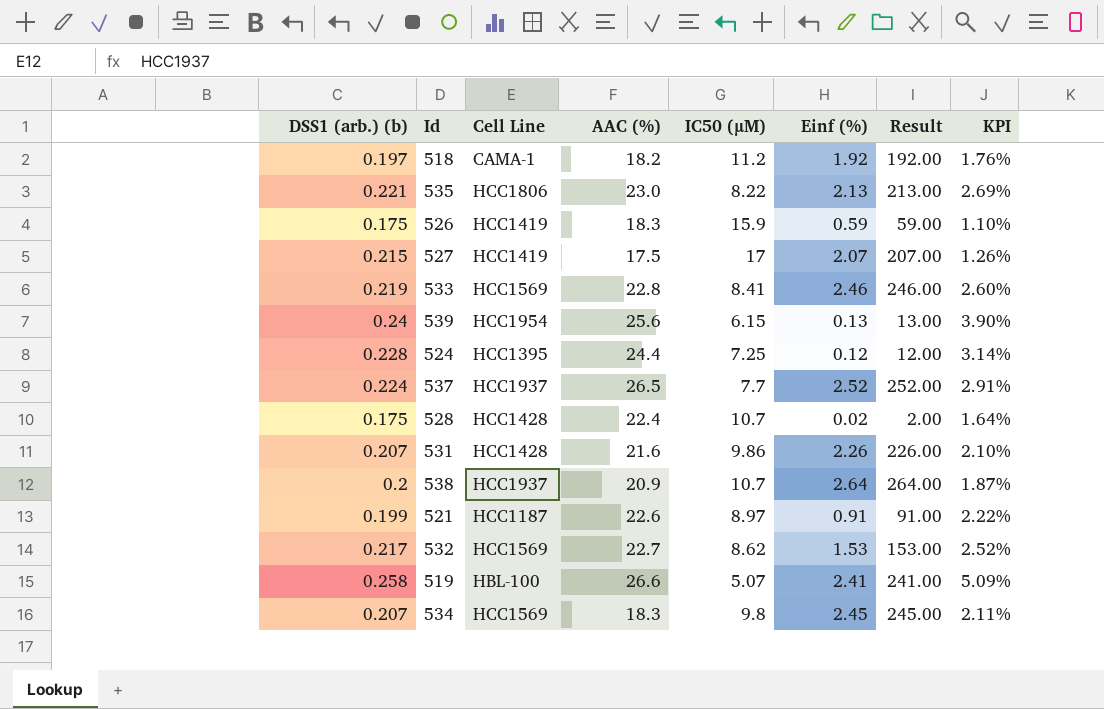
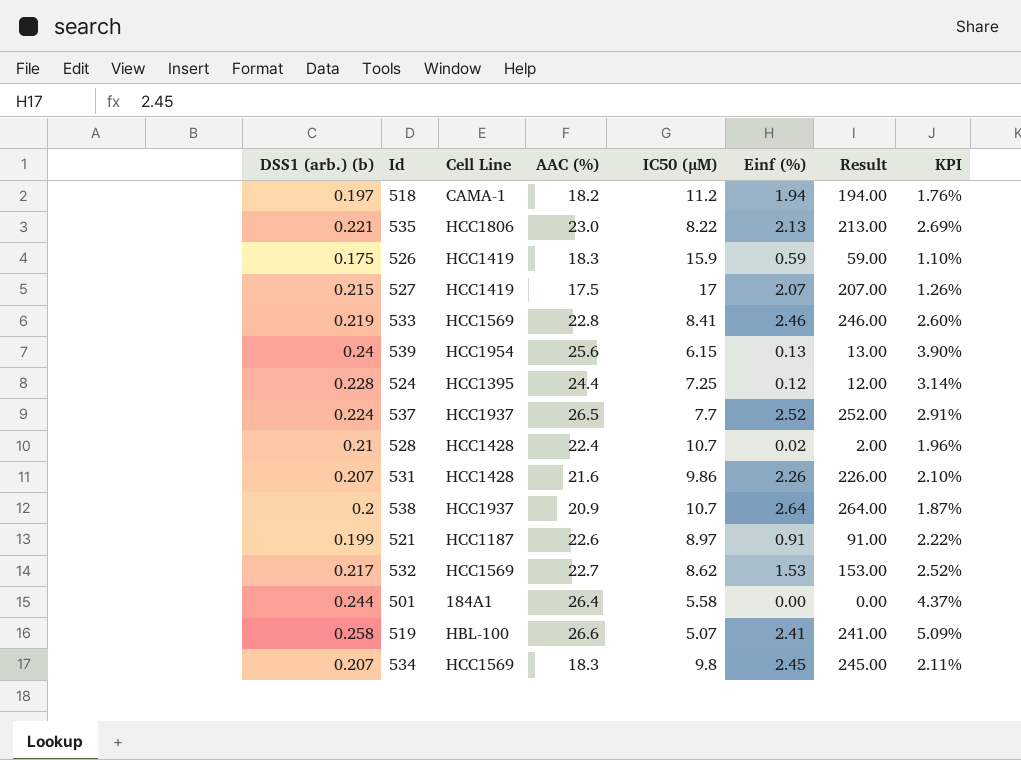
518 | Einf (%): 1.92 -> 1.94
518 | Result: 192.00 -> 194.00
528 | DSS1 (arb.) (b): 0.175 -> 0.21
528 | KPI: 1.64% -> 1.96%
row 501: none -> 0.244 | 184A1 | 26.4 | 5.58 | 0.00 | 0.00 | 4.37%

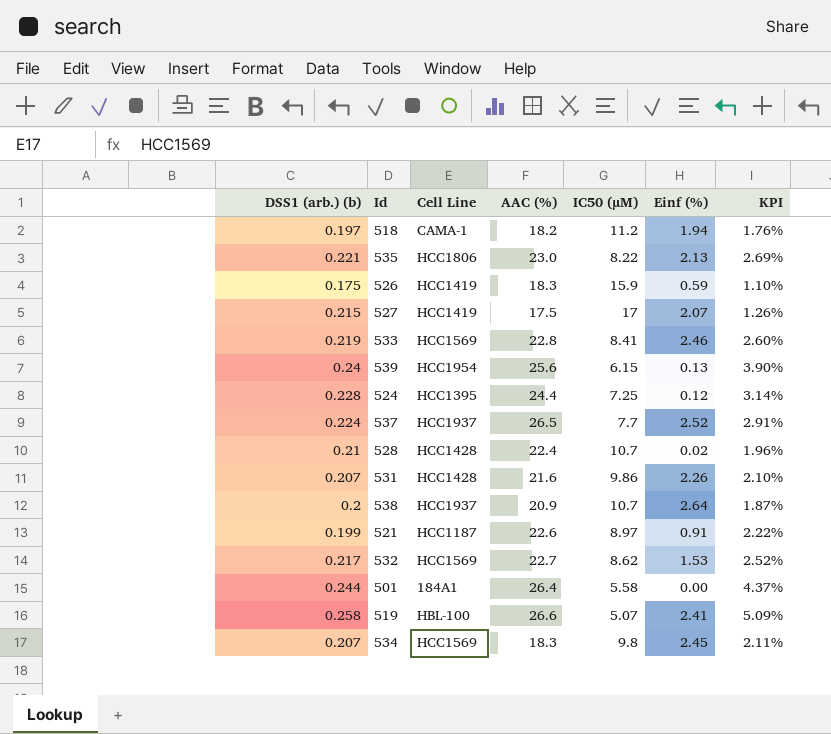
column Result | formula: [Einf (%)] * 100 -> none

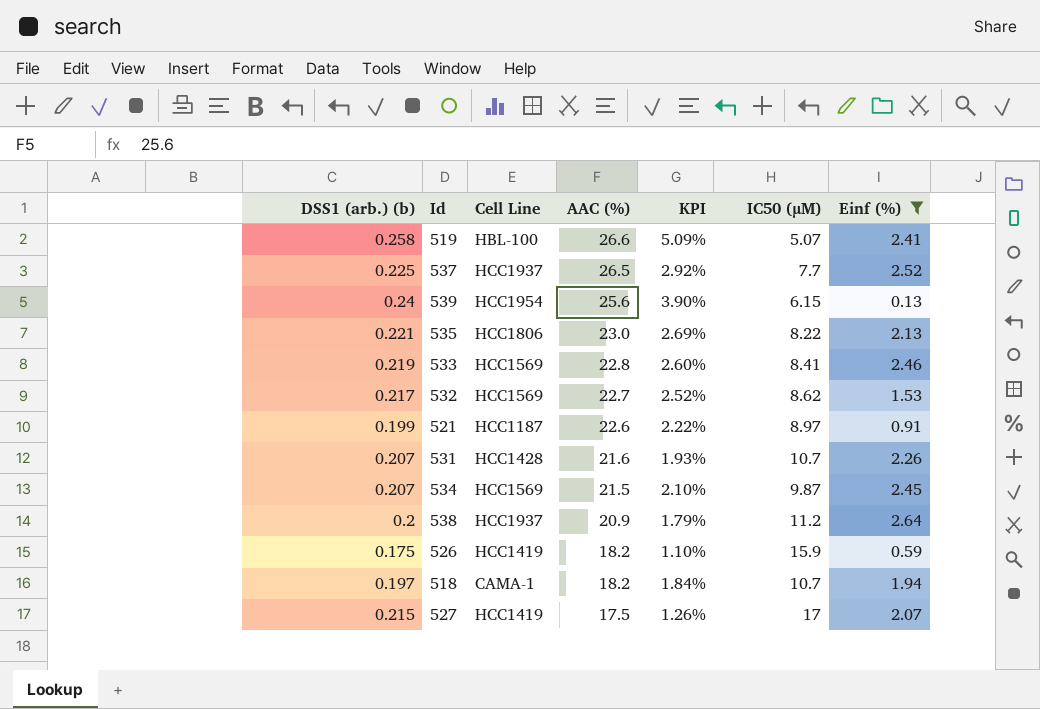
filter: none -> Einf (%) >= 0.13
row order: none -> AAC (%) descending
column KPI | position: 7 -> 5
537 | DSS1 (arb.) (b): 0.224 -> 0.225
537 | KPI: 2.91% -> 2.92%
531 | KPI: 2.10% -> 1.93%
531 | IC50 (µM): 9.86 -> 10.7
534 | AAC (%): 18.3 -> 21.5
534 | KPI: 2.11% -> 2.10%
534 | IC50 (µM): 9.8 -> 9.87
538 | KPI: 1.87% -> 1.79%
538 | IC50 (µM): 10.7 -> 11.2
526 | AAC (%): 18.3 -> 18.2
518 | KPI: 1.76% -> 1.84%
518 | IC50 (µM): 11.2 -> 10.7

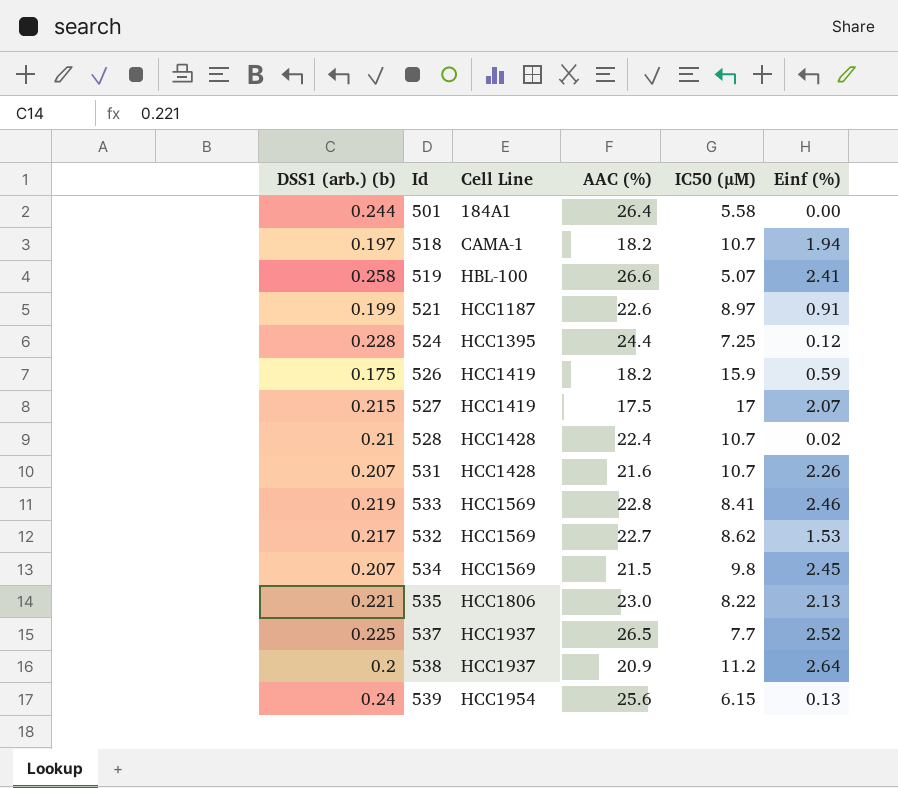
filter: Einf (%) >= 0.13 -> none
row order: AAC (%) descending -> Cell Line ascending
column KPI | formula: [DSS1 (arb.) (b)] / [IC50 (µM)] -> none
534 | IC50 (µM): 9.87 -> 9.8

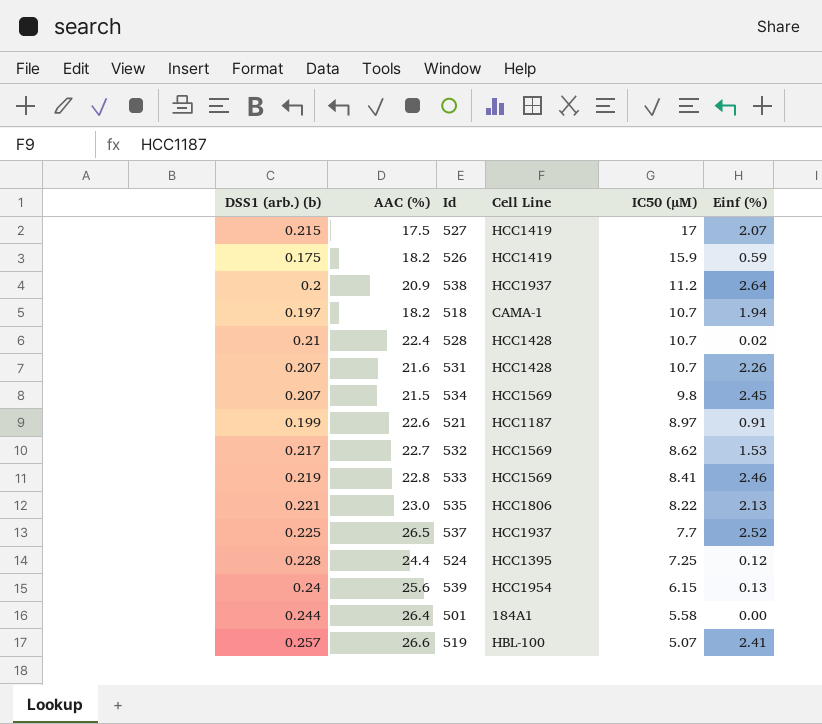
row order: Cell Line ascending -> IC50 (µM) descending
column AAC (%) | position: 4 -> 2
519 | DSS1 (arb.) (b): 0.258 -> 0.257

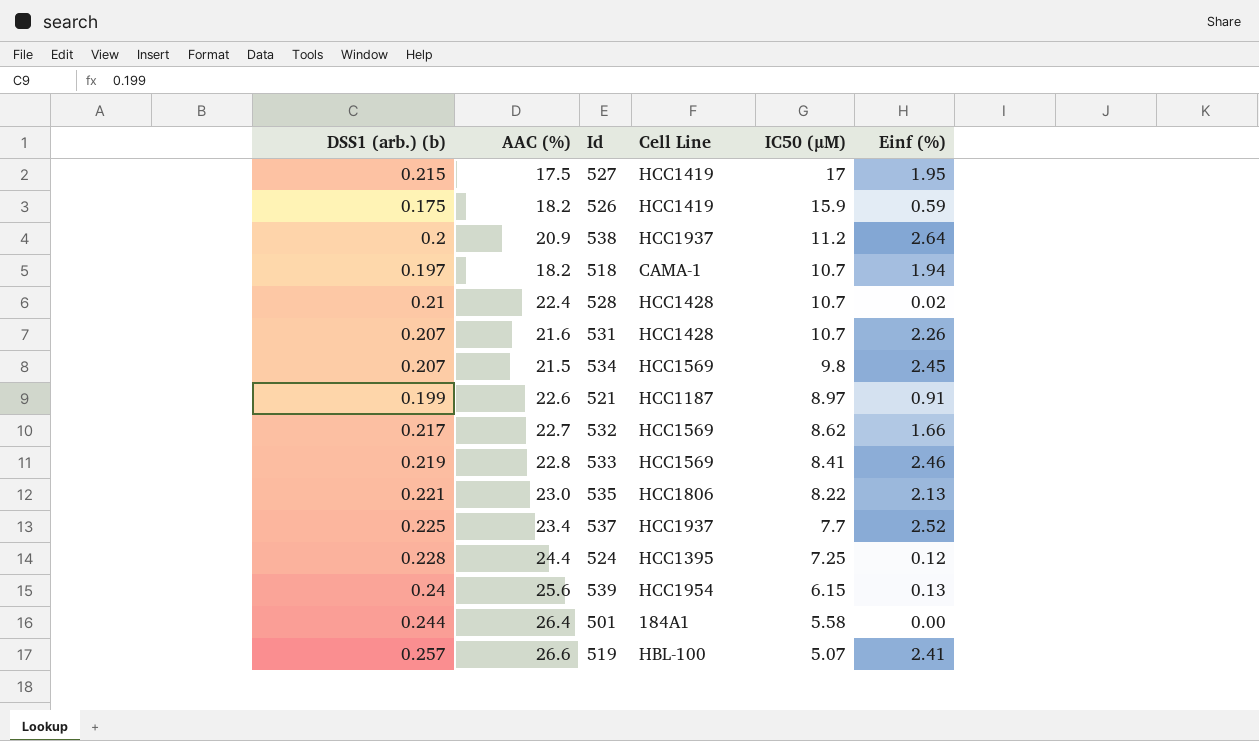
527 | Einf (%): 2.07 -> 1.95
532 | Einf (%): 1.53 -> 1.66
537 | AAC (%): 26.5 -> 23.4

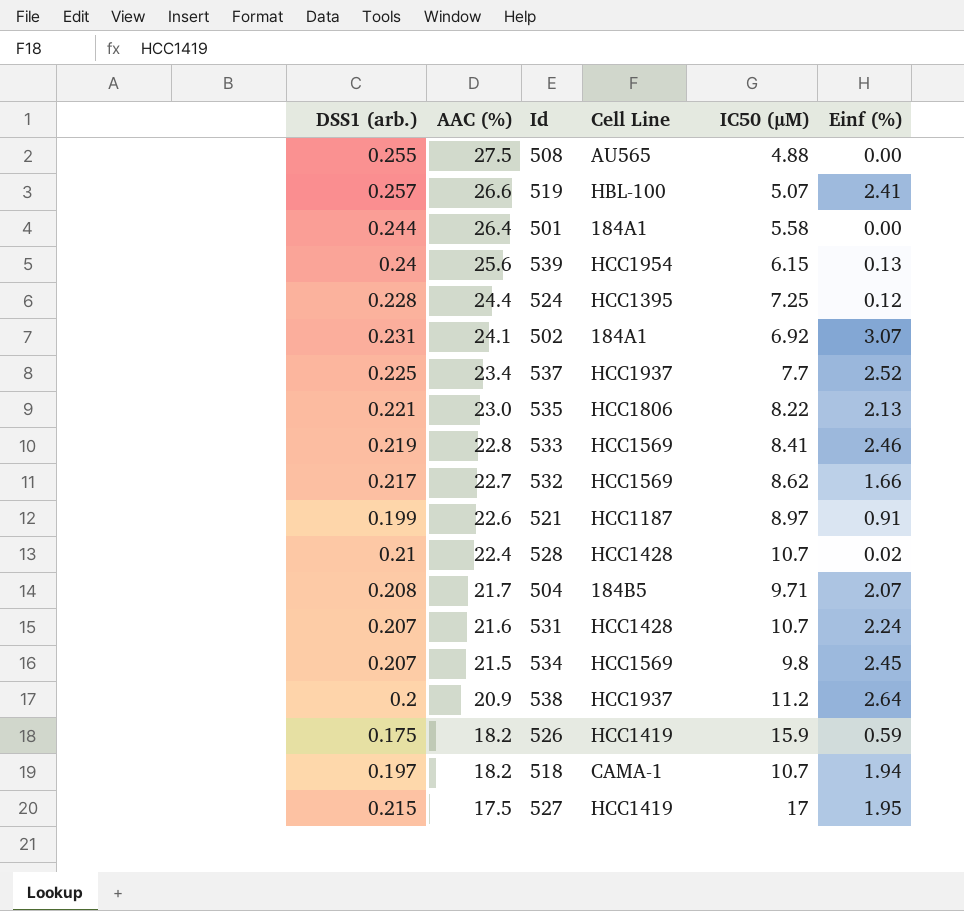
row order: IC50 (µM) descending -> AAC (%) descending
column name: DSS1 (arb.) (b) -> DSS1 (arb.)
row 508: none -> 0.255 | 27.5 | AU565 | 4.88 | 0.00
row 502: none -> 0.231 | 24.1 | 184A1 | 6.92 | 3.07
row 504: none -> 0.208 | 21.7 | 184B5 | 9.71 | 2.07
531 | Einf (%): 2.26 -> 2.24

